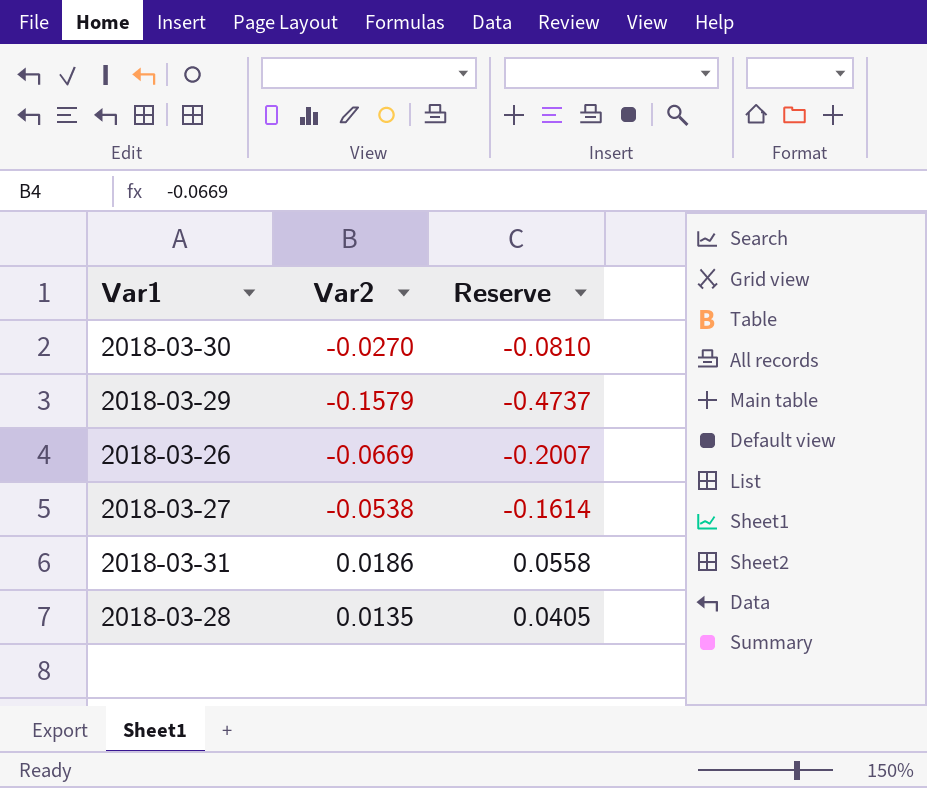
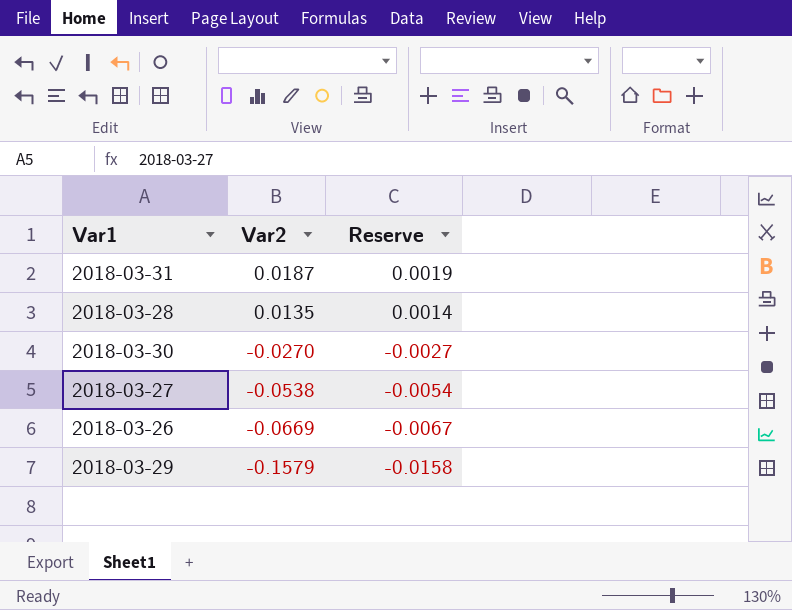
row order: none -> Var2 descending
column Reserve | formula: [Var2] * 3 -> [Var2] * 0.1
2018-03-31 | Var2: 0.0186 -> 0.0187

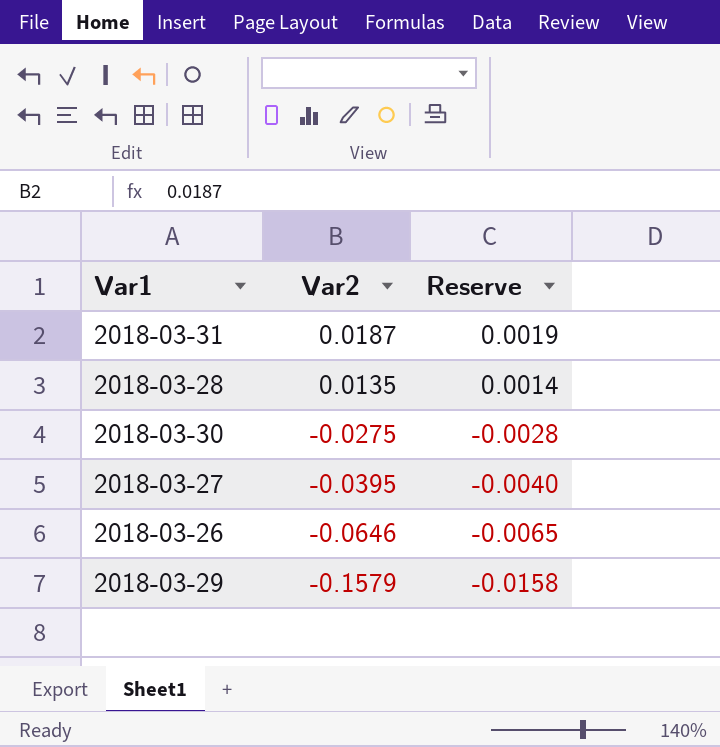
2018-03-30 | Var2: -0.0270 -> -0.0275
2018-03-30 | Reserve: -0.0027 -> -0.0028
2018-03-27 | Var2: -0.0538 -> -0.0395
2018-03-27 | Reserve: -0.0054 -> -0.0040
2018-03-26 | Var2: -0.0669 -> -0.0646
2018-03-26 | Reserve: -0.0067 -> -0.0065

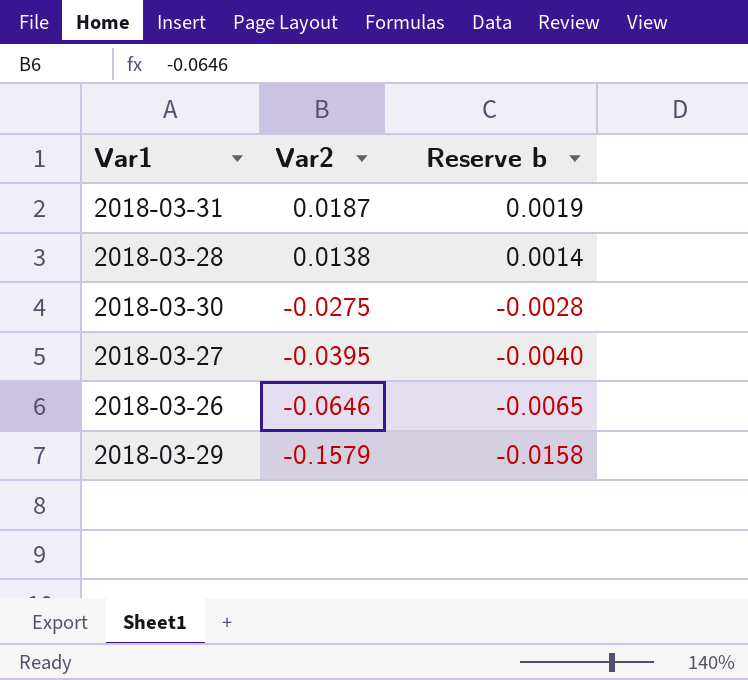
column name: Reserve -> Reserve b
2018-03-28 | Var2: 0.0135 -> 0.0138

